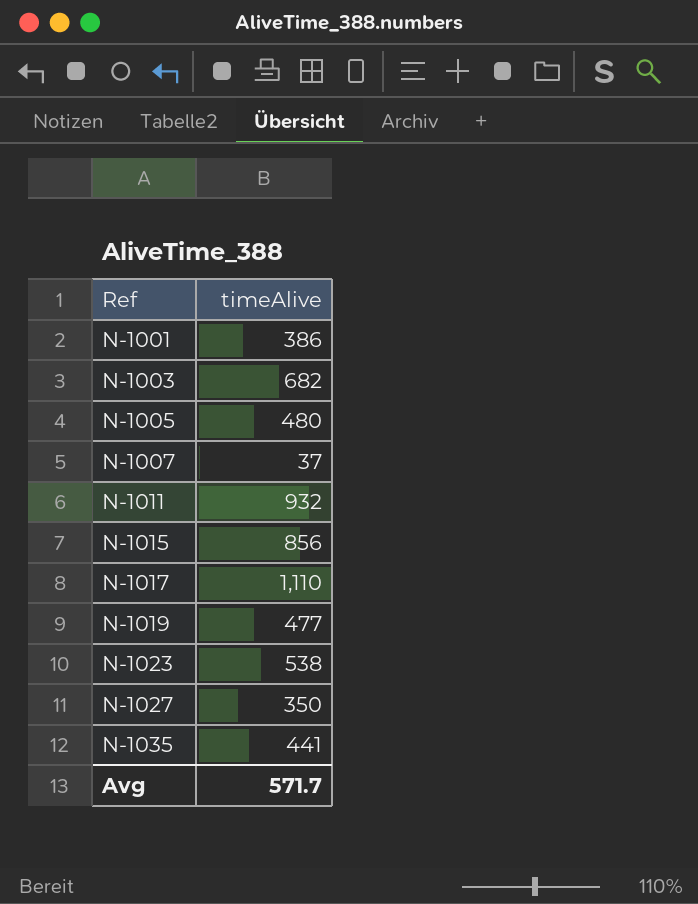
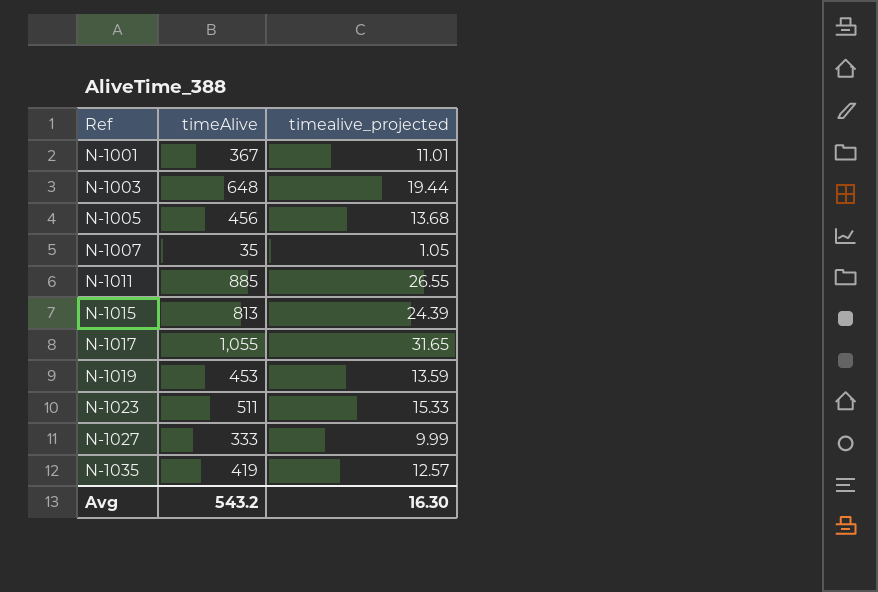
column timealive_projected | formula: none -> [timeAlive] * 0.03
N-1001 | timeAlive: 386 -> 367
N-1003 | timeAlive: 682 -> 648
N-1005 | timeAlive: 480 -> 456
N-1007 | timeAlive: 37 -> 35
N-1011 | timeAlive: 932 -> 885
N-1015 | timeAlive: 856 -> 813
N-1017 | timeAlive: 1,110 -> 1,055
N-1019 | timeAlive: 477 -> 453
N-1023 | timeAlive: 538 -> 511
N-1027 | timeAlive: 350 -> 333
N-1035 | timeAlive: 441 -> 419
Avg | timeAlive: 571.7 -> 543.2

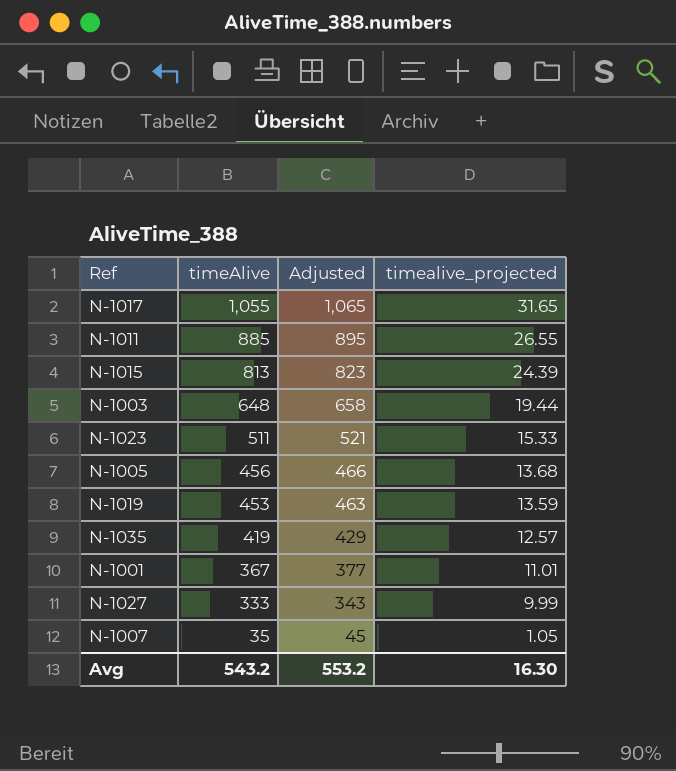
row order: Ref ascending -> timeAlive descending
column Adjusted | formula: none -> [timeAlive] + 10

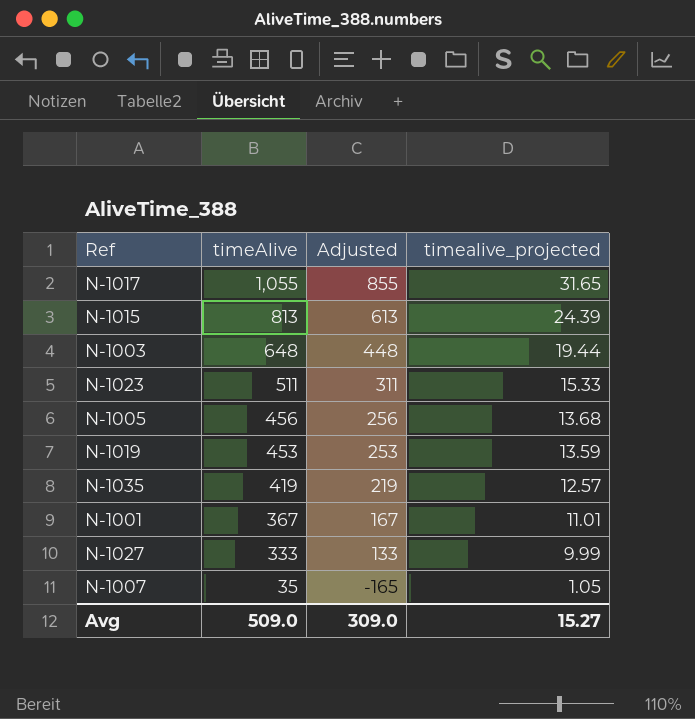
column Adjusted | formula: [timeAlive] + 10 -> [timeAlive] - 200
row N-1011: 885 | 895 | 26.55 -> none
Avg | timeAlive: 543.2 -> 509.0
Avg | Adjusted: 553.2 -> 309.0
Avg | timealive_projected: 16.30 -> 15.27

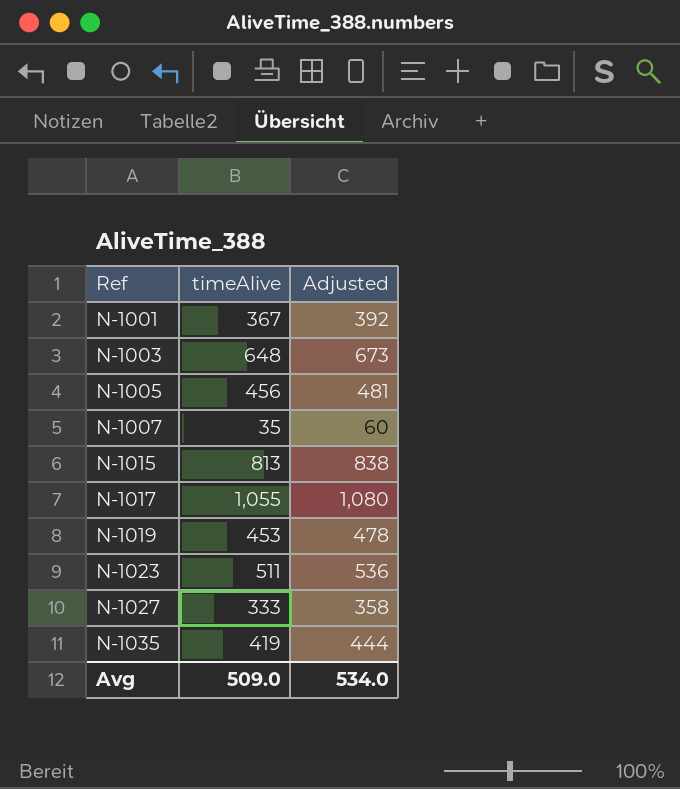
row order: timeAlive descending -> Ref ascending
column timealive_projected | formula: [timeAlive] * 0.03 -> none
column Adjusted | formula: [timeAlive] - 200 -> [timeAlive] + 25
Avg | Adjusted: 309.0 -> 534.0

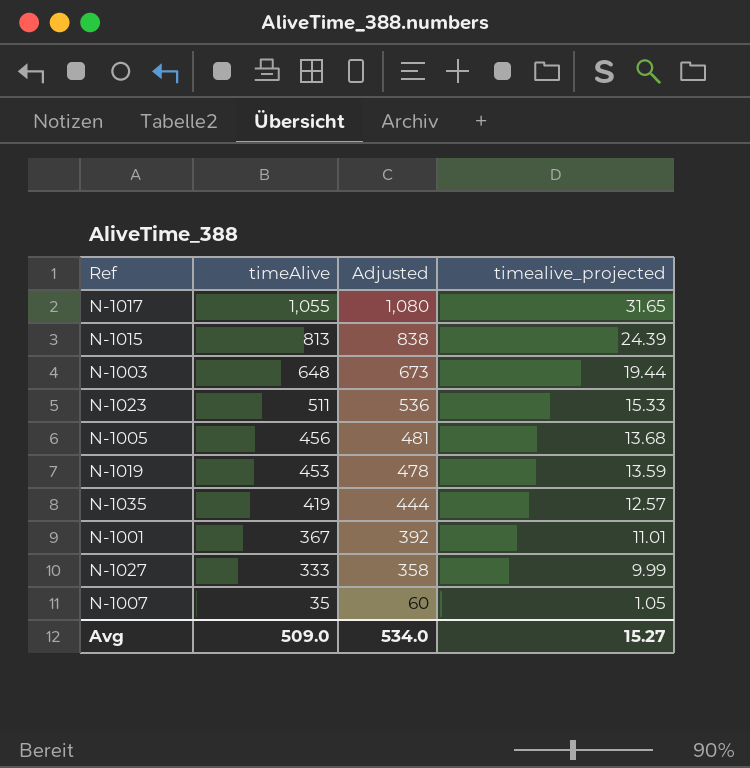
row order: Ref ascending -> timeAlive descending
column timealive_projected | formula: none -> [timeAlive] * 0.03

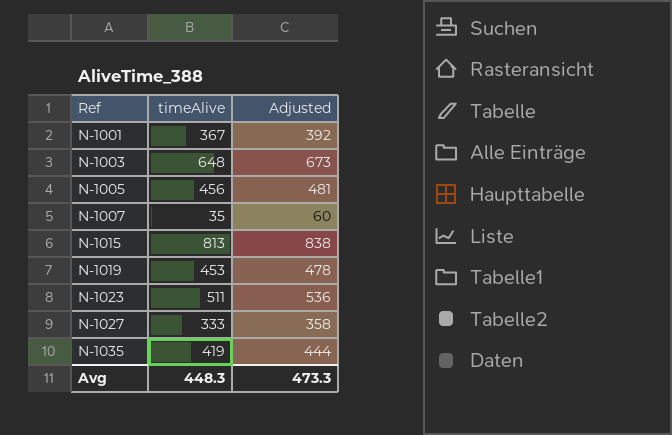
row order: timeAlive descending -> Ref ascending
column timealive_projected | formula: [timeAlive] * 0.03 -> none
row N-1017: 1,055 | 1,080 | 31.65 -> none
Avg | timeAlive: 509.0 -> 448.3
Avg | Adjusted: 534.0 -> 473.3

